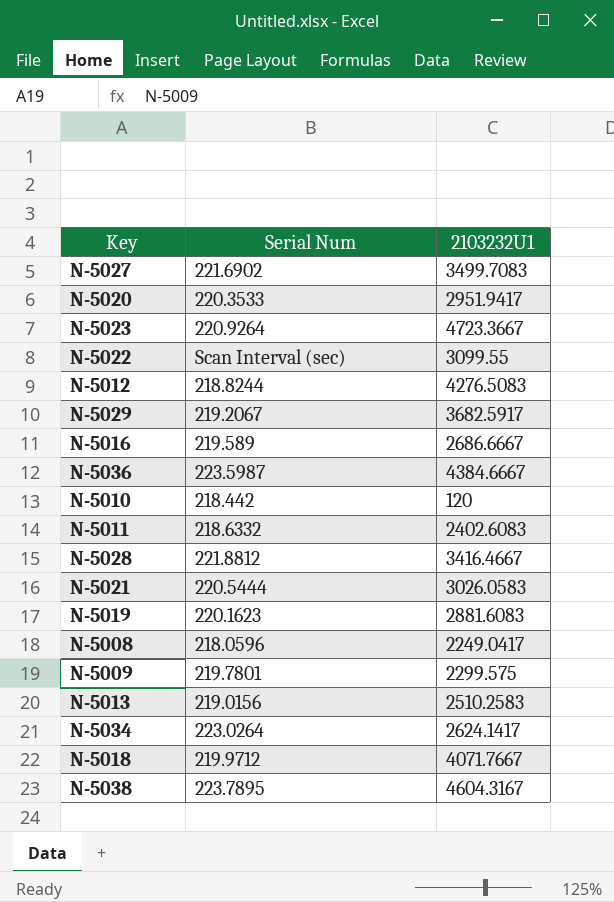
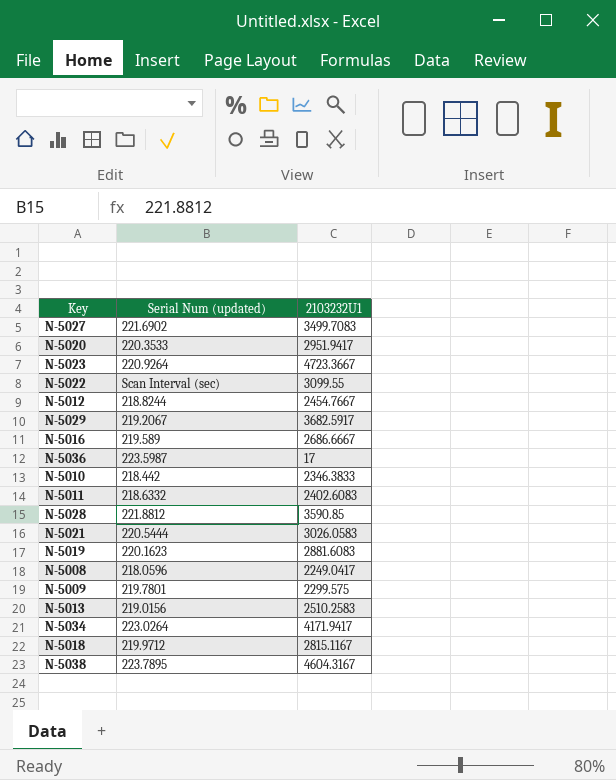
column name: Serial Num -> Serial Num (updated)
N-5012 | 2103232U1: 4276.5083 -> 2454.7667
N-5036 | 2103232U1: 4384.6667 -> 17
N-5010 | 2103232U1: 120 -> 2346.3833
N-5028 | 2103232U1: 3416.4667 -> 3590.85
N-5034 | 2103232U1: 2624.1417 -> 4171.9417
N-5018 | 2103232U1: 4071.7667 -> 2815.1167

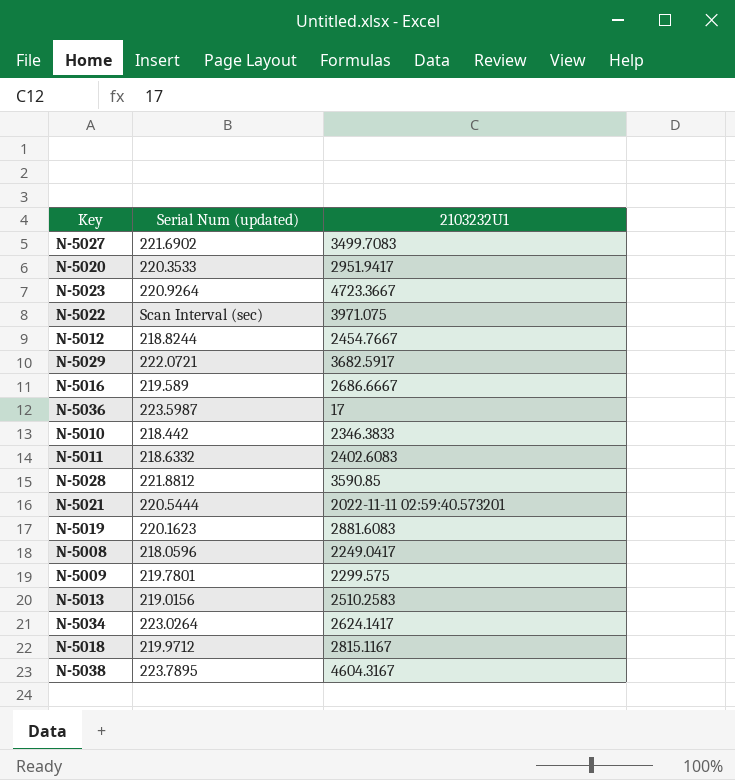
N-5022 | 2103232U1: 3099.55 -> 3971.075
N-5029 | Serial Num (updated): 219.2067 -> 222.0721
N-5021 | 2103232U1: 3026.0583 -> 2022-11-11 02:59:40.573201
N-5034 | 2103232U1: 4171.9417 -> 2624.1417

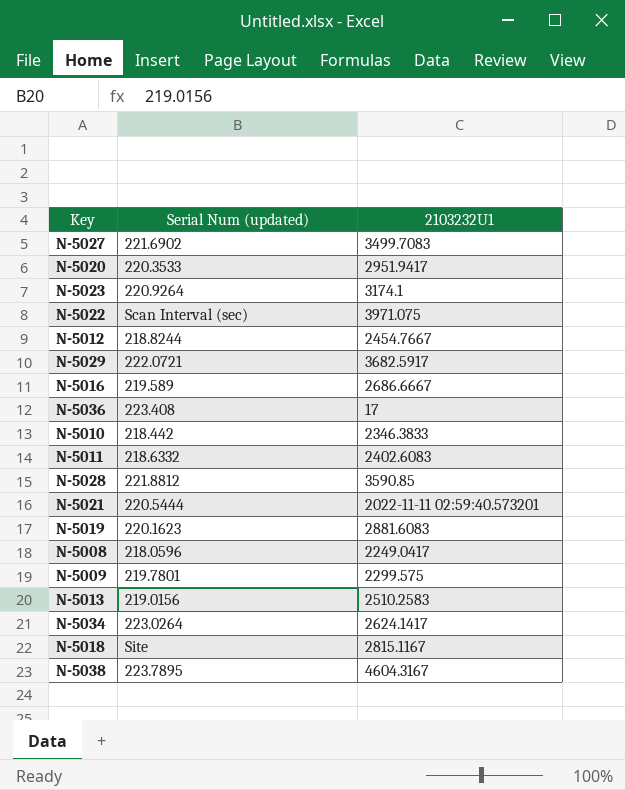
N-5023 | 2103232U1: 4723.3667 -> 3174.1
N-5036 | Serial Num (updated): 223.5987 -> 223.408
N-5018 | Serial Num (updated): 219.9712 -> Site

